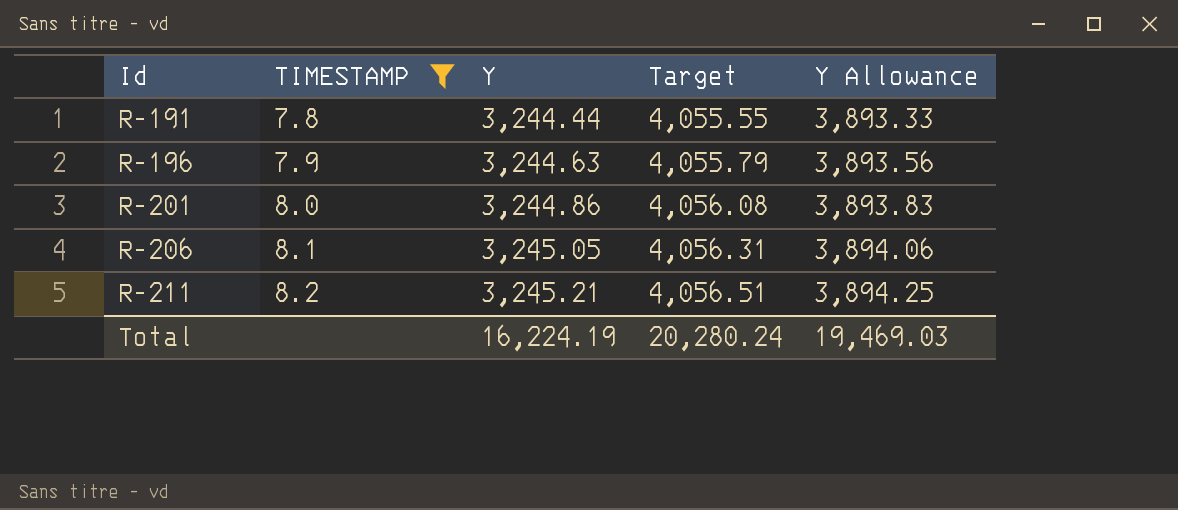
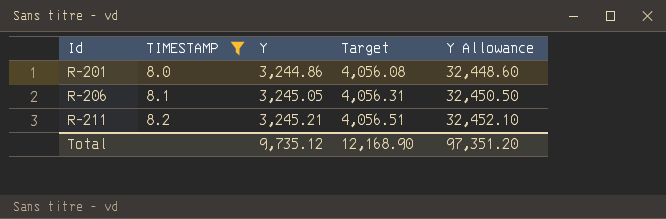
column Y Allowance | formula: [Y] * 1.2 -> [Y] * 10
row R-191: 7.8 | 3,244.44 | 4,055.55 | 3,893.33 -> none
row R-196: 7.9 | 3,244.63 | 4,055.79 | 3,893.56 -> none
Total | Y: 16,224.19 -> 9,735.12
Total | Target: 20,280.24 -> 12,168.90
Total | Y Allowance: 19,469.03 -> 97,351.20

